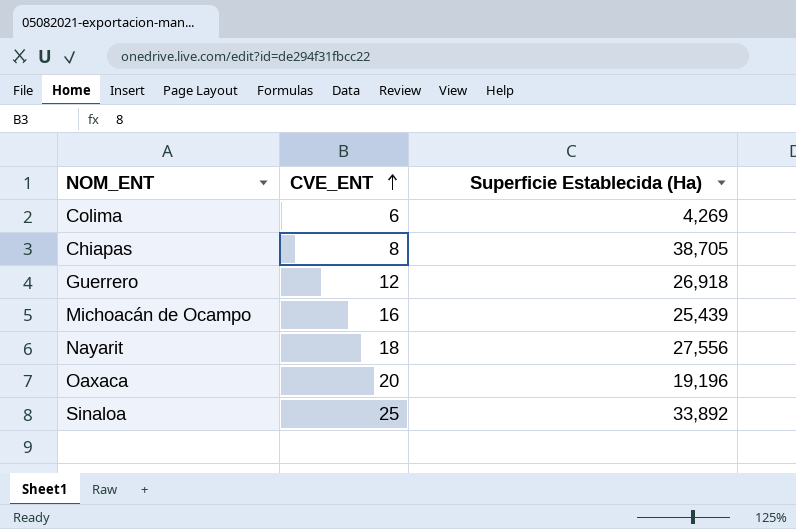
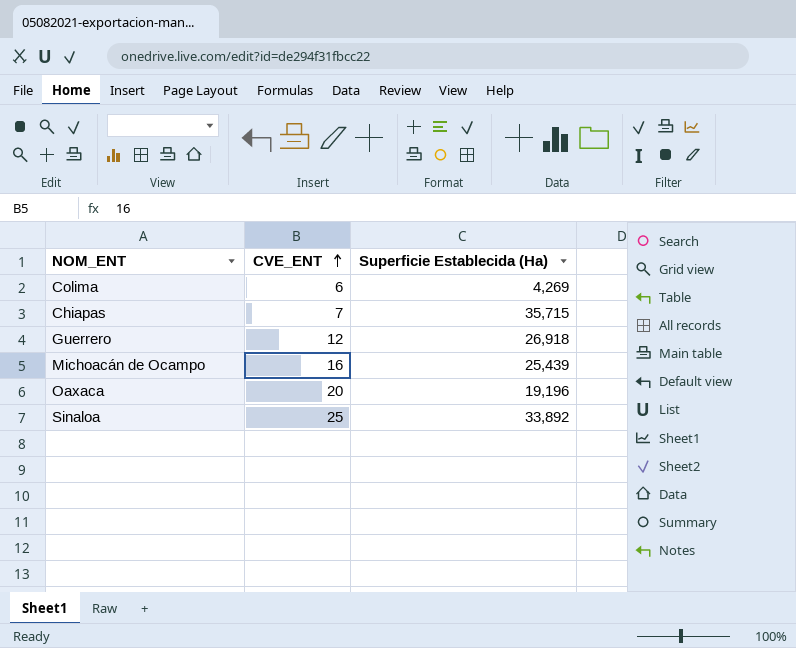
row Nayarit: 18 | 27,556 -> none
Chiapas | CVE_ENT: 8 -> 7
Chiapas | Superficie Establecida (Ha): 38,705 -> 35,715

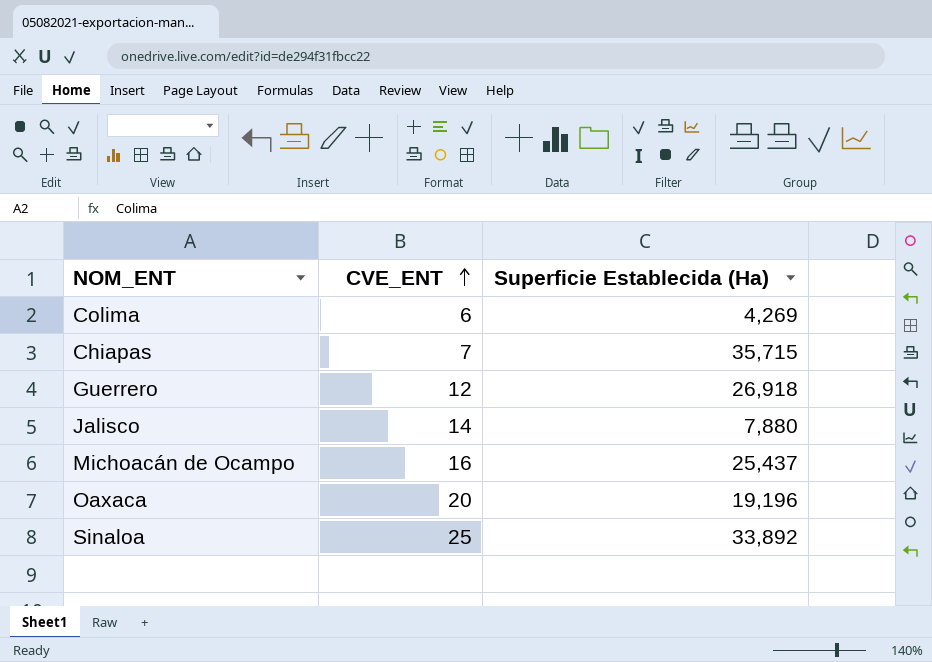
row Jalisco: none -> 14 | 7,880
Michoacán de Ocampo | Superficie Establecida (Ha): 25,439 -> 25,437

